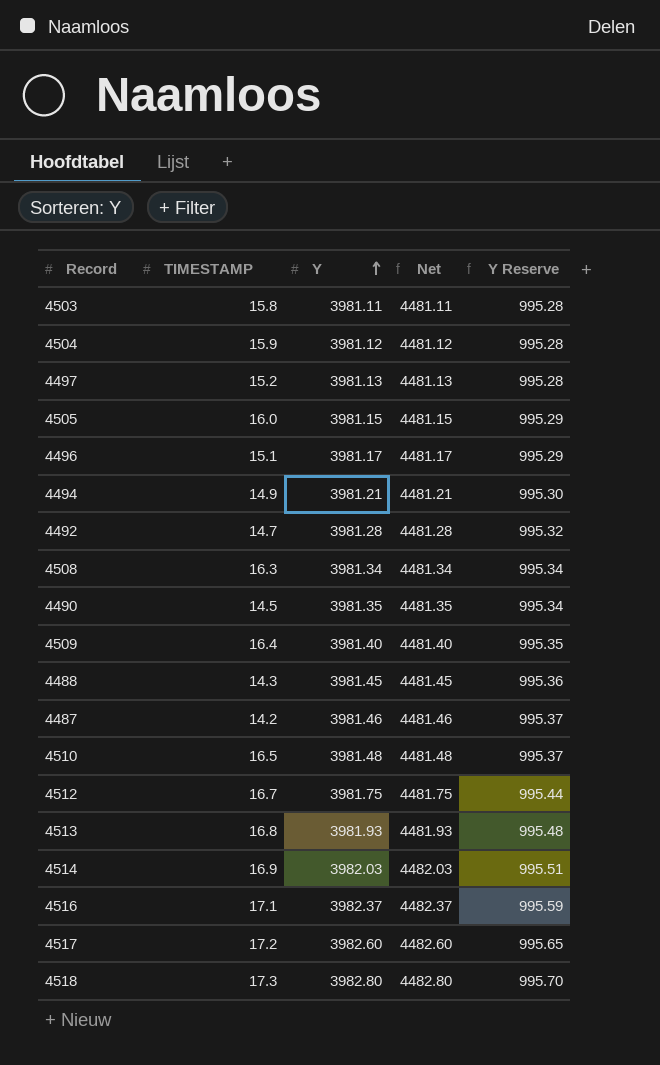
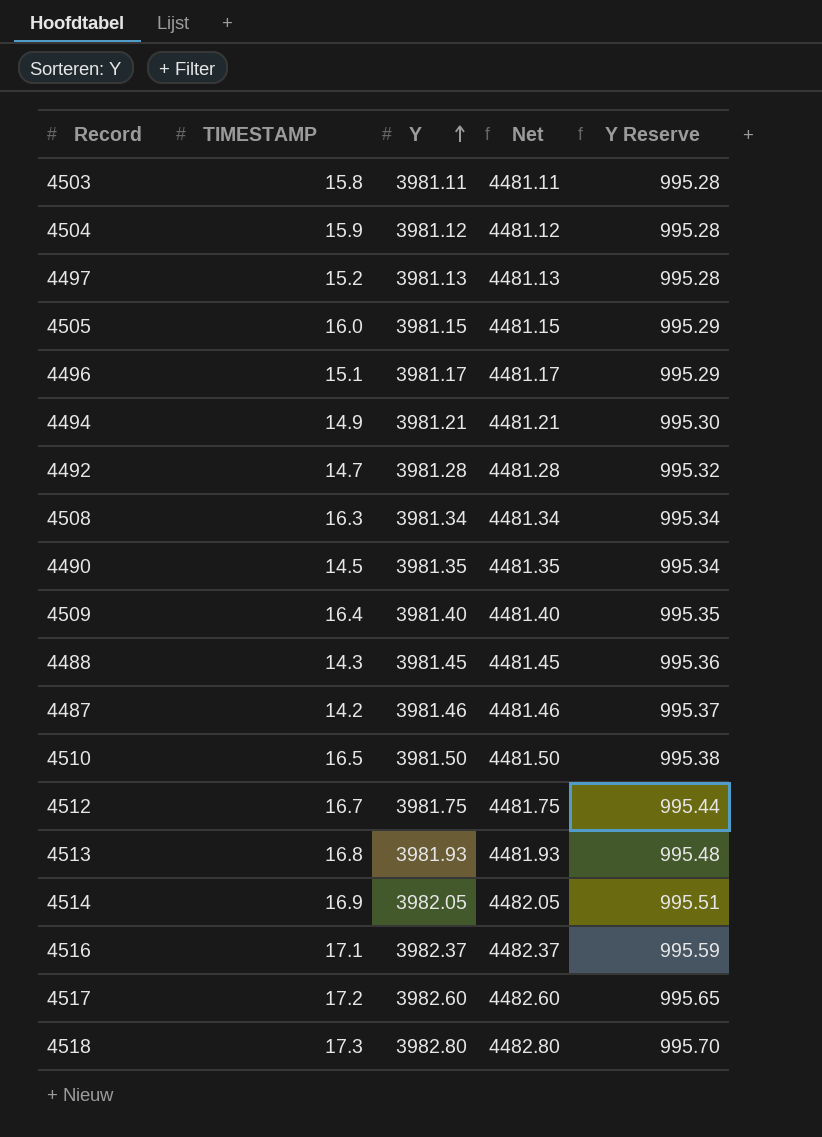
4510 | Y: 3981.48 -> 3981.50
4510 | Net: 4481.48 -> 4481.50
4510 | Y Reserve: 995.37 -> 995.38
4514 | Y: 3982.03 -> 3982.05
4514 | Net: 4482.03 -> 4482.05

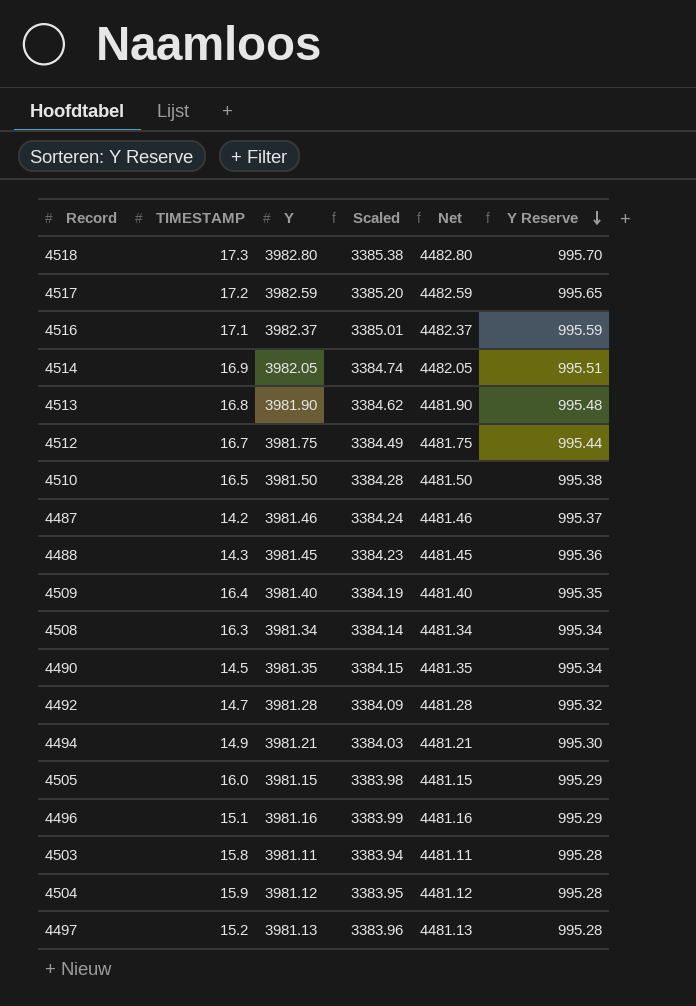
row order: Y ascending -> Y Reserve descending
column Scaled | formula: none -> [Y] * 0.85
4517 | Y: 3982.60 -> 3982.59
4517 | Net: 4482.60 -> 4482.59
4513 | Y: 3981.93 -> 3981.90
4513 | Net: 4481.93 -> 4481.90
4496 | Y: 3981.17 -> 3981.16
4496 | Net: 4481.17 -> 4481.16

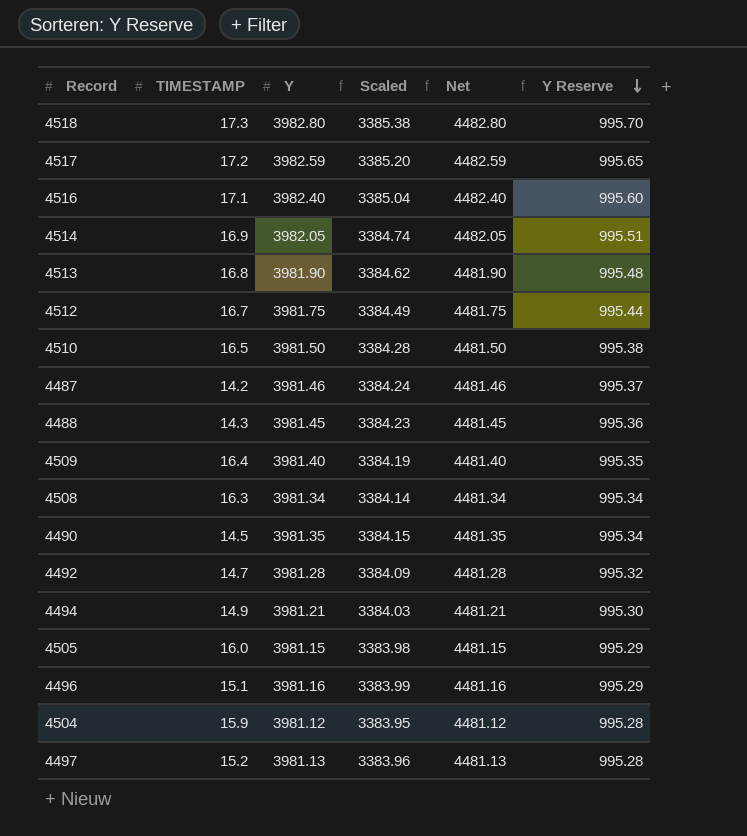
row 4503: 15.8 | 3981.11 | 3383.94 | 4481.11 | 995.28 -> none
4516 | Y: 3982.37 -> 3982.40
4516 | Scaled: 3385.01 -> 3385.04
4516 | Net: 4482.37 -> 4482.40
4516 | Y Reserve: 995.59 -> 995.60

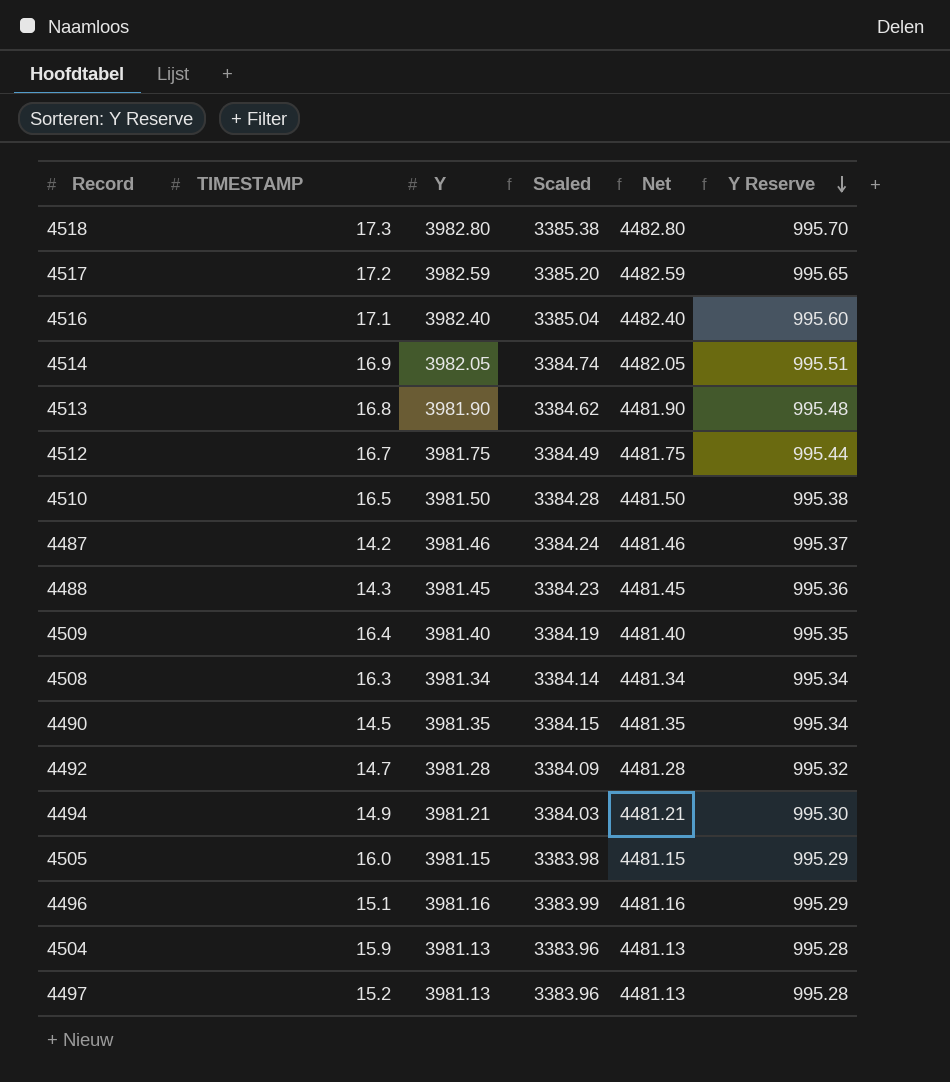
4504 | Y: 3981.12 -> 3981.13
4504 | Scaled: 3383.95 -> 3383.96
4504 | Net: 4481.12 -> 4481.13

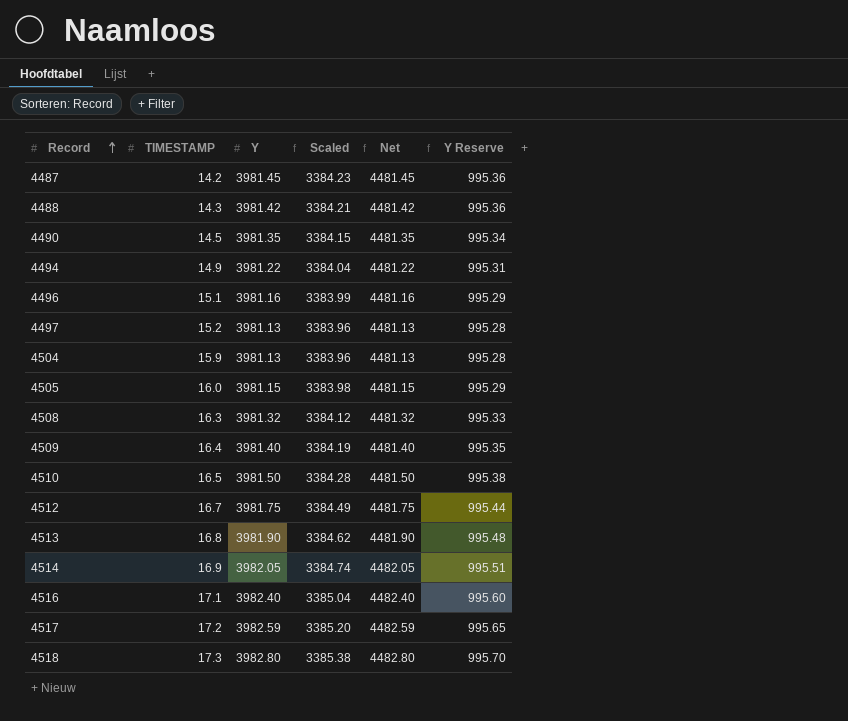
row order: Y Reserve descending -> Record ascending
row 4492: 14.7 | 3981.28 | 3384.09 | 4481.28 | 995.32 -> none
4487 | Y: 3981.46 -> 3981.45
4487 | Scaled: 3384.24 -> 3384.23
4487 | Net: 4481.46 -> 4481.45
4487 | Y Reserve: 995.37 -> 995.36
4488 | Y: 3981.45 -> 3981.42
4488 | Scaled: 3384.23 -> 3384.21
4488 | Net: 4481.45 -> 4481.42
4494 | Y: 3981.21 -> 3981.22
4494 | Scaled: 3384.03 -> 3384.04
4494 | Net: 4481.21 -> 4481.22
4494 | Y Reserve: 995.30 -> 995.31
4508 | Y: 3981.34 -> 3981.32
4508 | Scaled: 3384.14 -> 3384.12
4508 | Net: 4481.34 -> 4481.32
4508 | Y Reserve: 995.34 -> 995.33

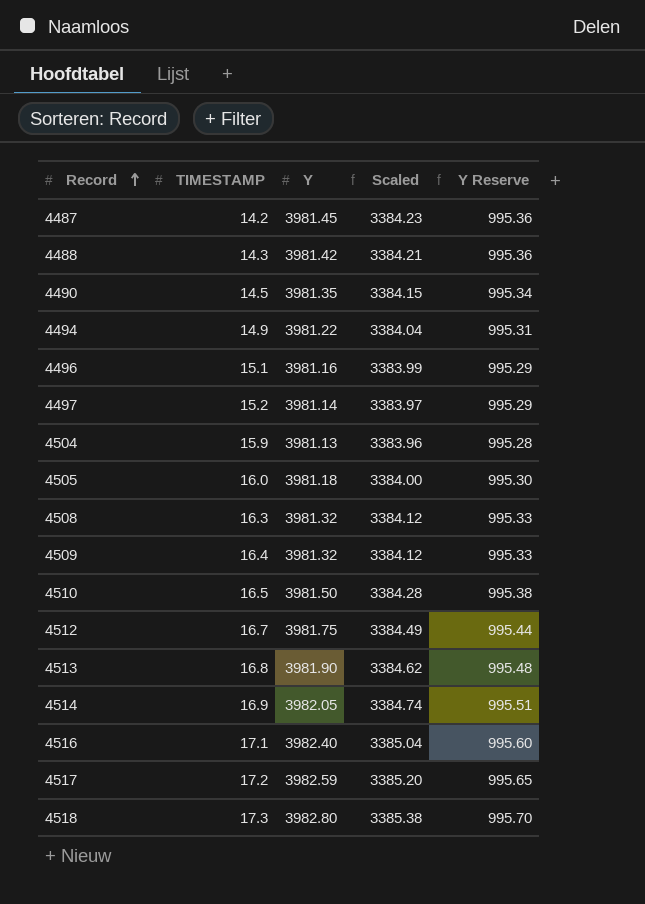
column Net | formula: [Y] + 500 -> none
4497 | Y: 3981.13 -> 3981.14
4497 | Scaled: 3383.96 -> 3383.97
4497 | Y Reserve: 995.28 -> 995.29
4505 | Y: 3981.15 -> 3981.18
4505 | Scaled: 3383.98 -> 3384.00
4505 | Y Reserve: 995.29 -> 995.30
4509 | Y: 3981.40 -> 3981.32
4509 | Scaled: 3384.19 -> 3384.12
4509 | Y Reserve: 995.35 -> 995.33

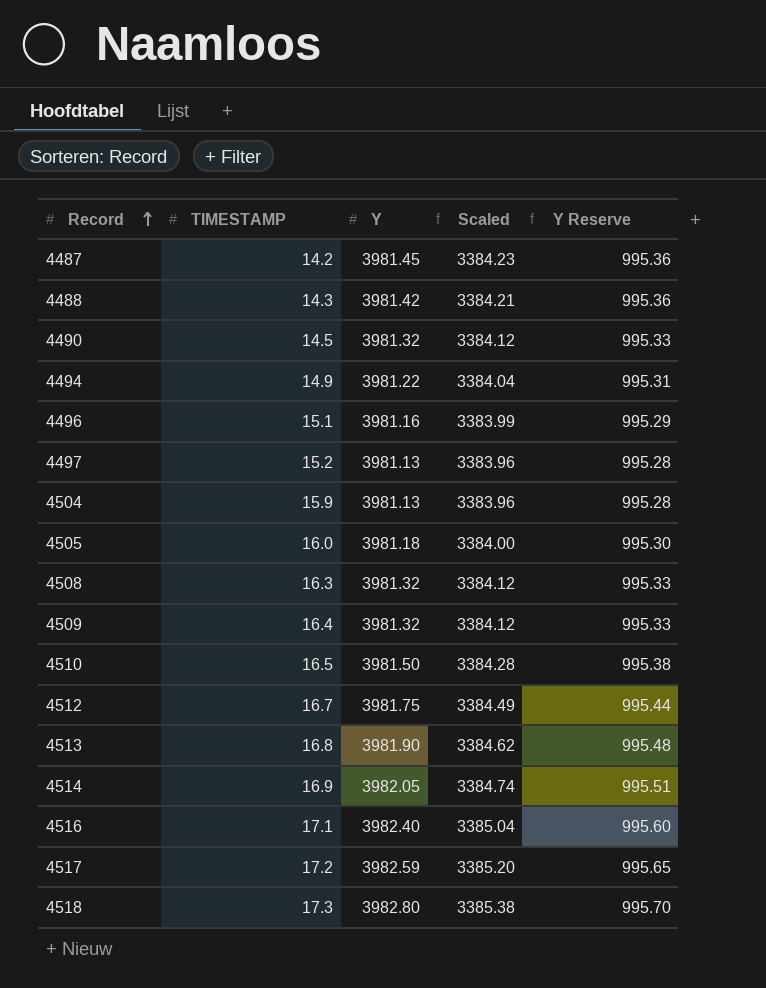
4490 | Y: 3981.35 -> 3981.32
4490 | Scaled: 3384.15 -> 3384.12
4490 | Y Reserve: 995.34 -> 995.33
4497 | Y: 3981.14 -> 3981.13
4497 | Scaled: 3383.97 -> 3383.96
4497 | Y Reserve: 995.29 -> 995.28

